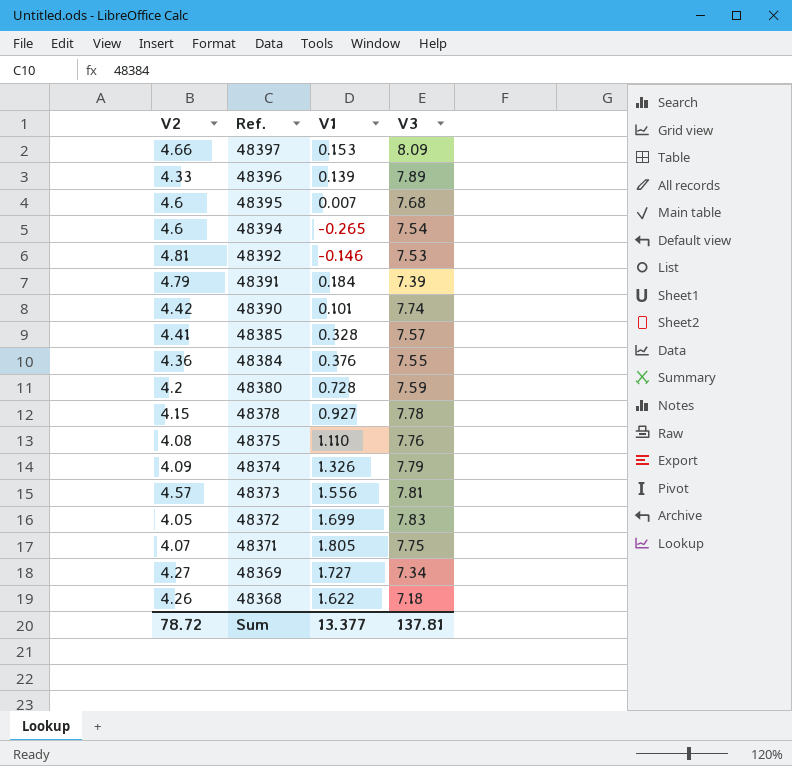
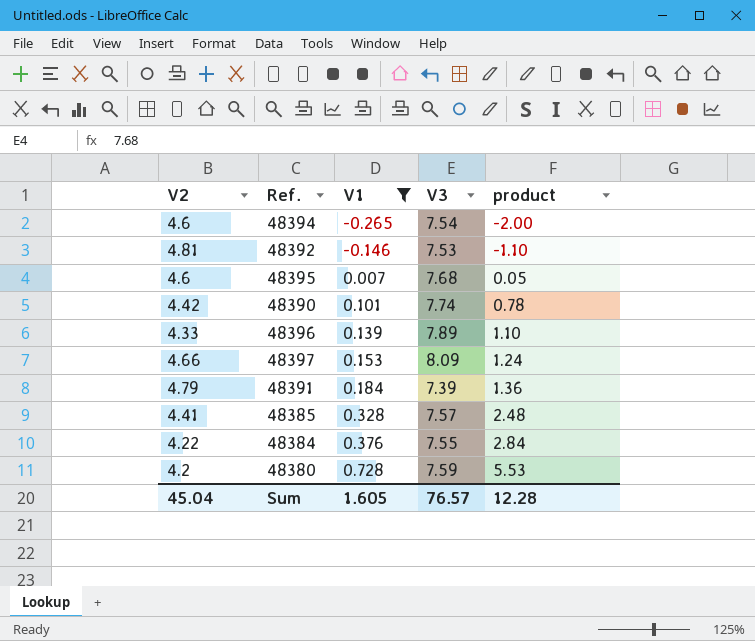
filter: none -> V1 <= 0.728
row order: Ref. descending -> V1 ascending
column product | formula: none -> [V1] * [V3]
48384 | V2: 4.36 -> 4.22
Sum | V2: 78.72 -> 45.04
Sum | V1: 13.377 -> 1.605
Sum | V3: 137.81 -> 76.57

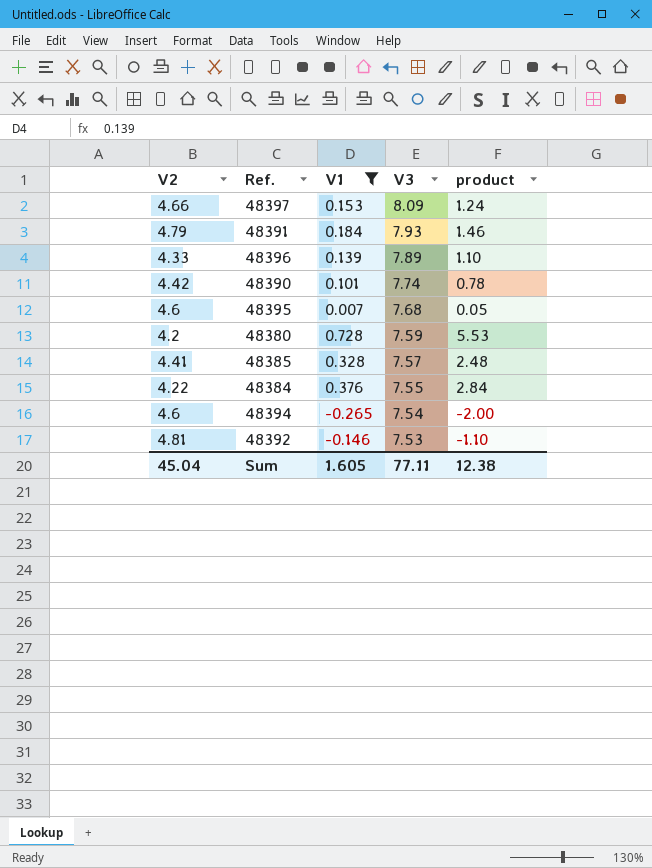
row order: V1 ascending -> V3 descending
48391 | V3: 7.39 -> 7.93
48391 | product: 1.36 -> 1.46
Sum | V3: 76.57 -> 77.11
Sum | product: 12.28 -> 12.38

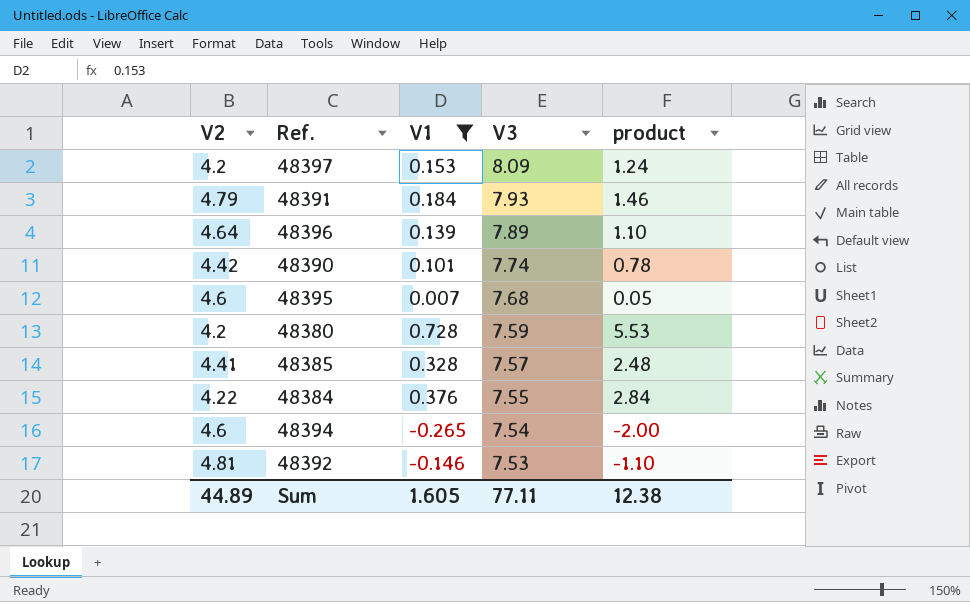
48397 | V2: 4.66 -> 4.2
48396 | V2: 4.33 -> 4.64
Sum | V2: 45.04 -> 44.89

